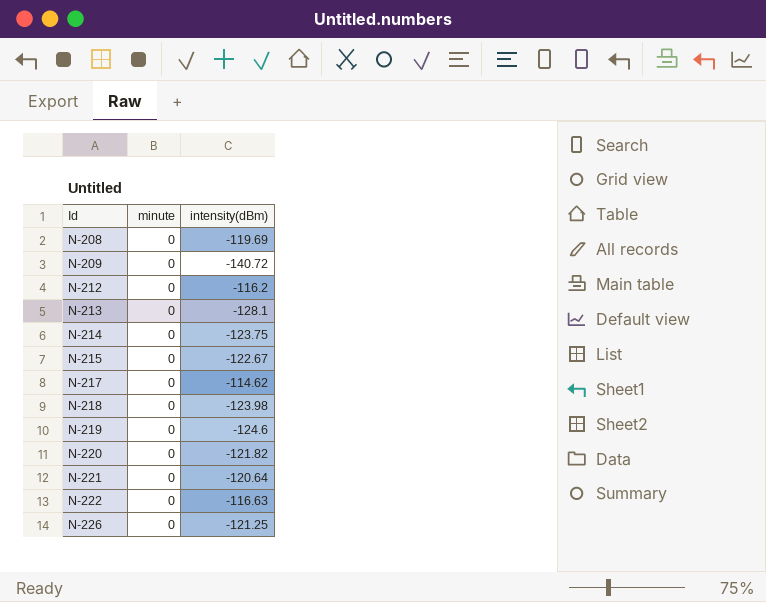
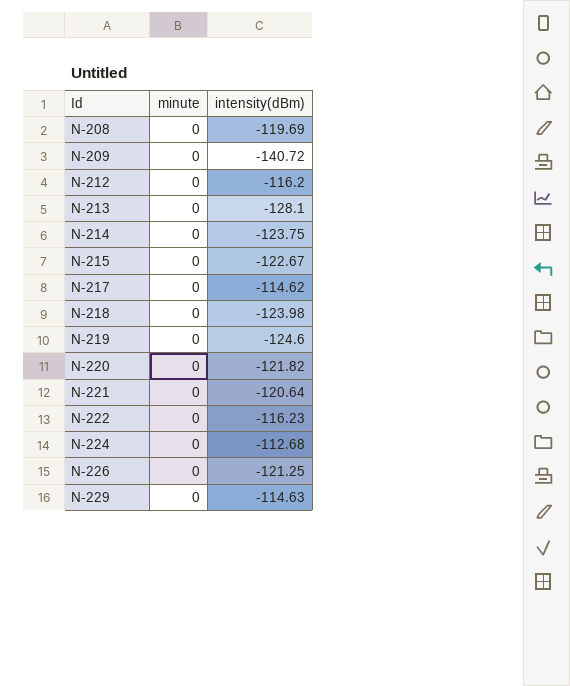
N-222 | intensity(dBm): -116.63 -> -116.23
row N-224: none -> 0 | -112.68
row N-229: none -> 0 | -114.63

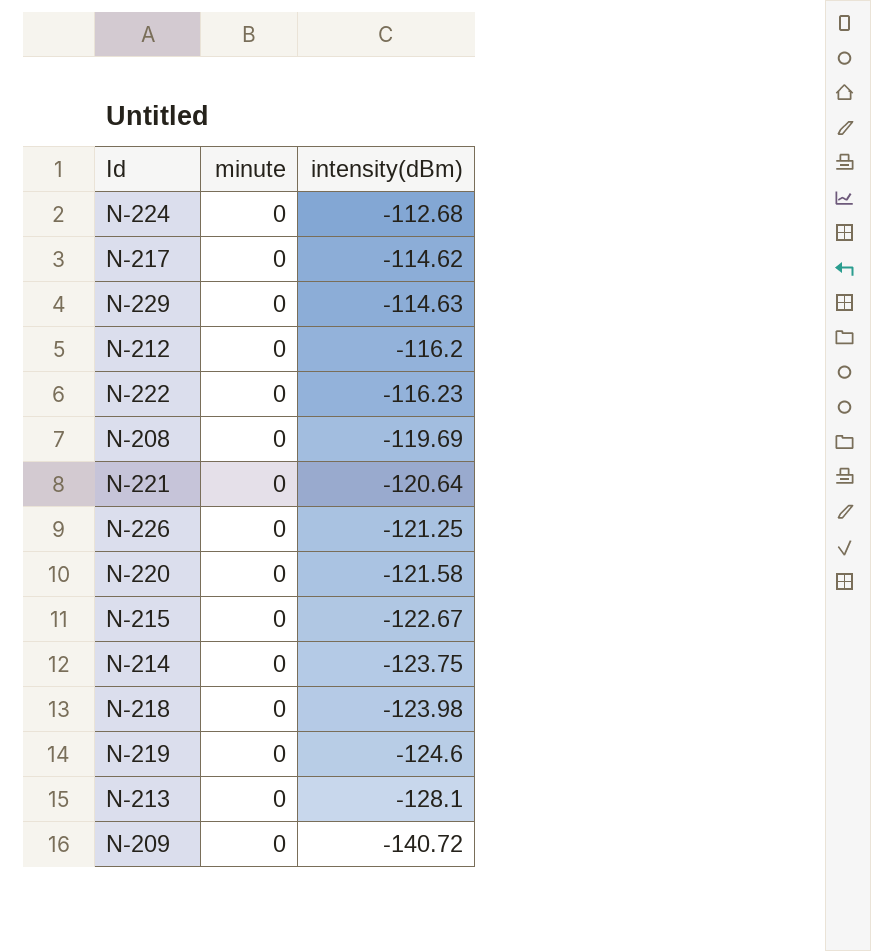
row order: Id ascending -> intensity(dBm) descending
N-220 | intensity(dBm): -121.82 -> -121.58

